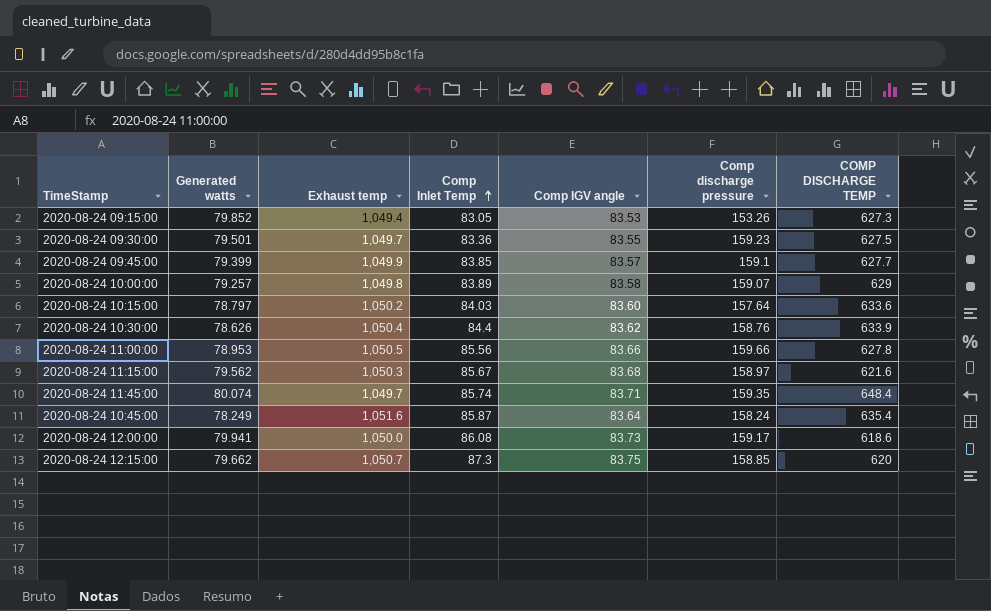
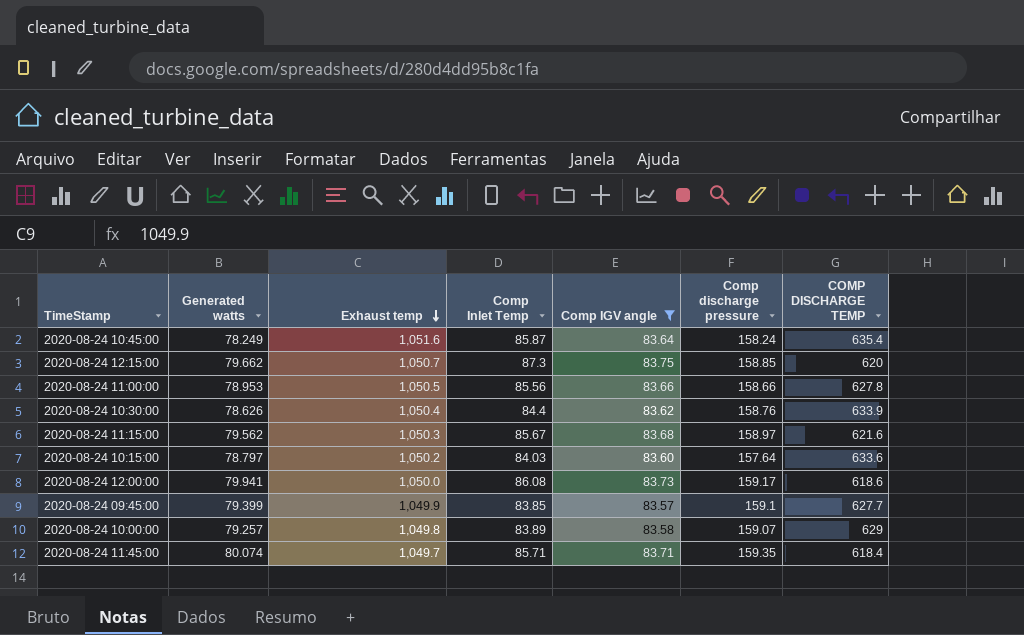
filter: none -> Comp IGV angle >= 83.57
row order: Comp Inlet Temp ascending -> Exhaust temp descending
2020-08-24 11:00:00 | Comp discharge pressure: 159.66 -> 158.66
2020-08-24 11:45:00 | Comp Inlet Temp: 85.74 -> 85.71
2020-08-24 11:45:00 | COMP DISCHARGE TEMP: 648.4 -> 618.4

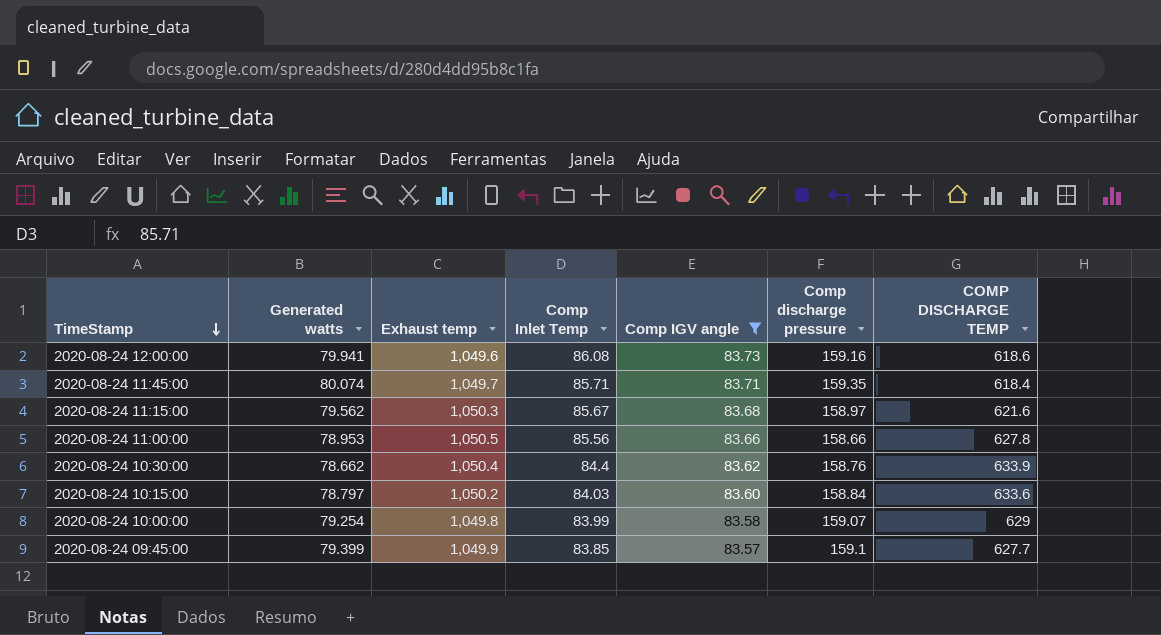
row order: Exhaust temp descending -> TimeStamp descending
row 2020-08-24 10:45:00: 78.249 | 1,051.6 | 85.87 | 83.64 | 158.24 | 635.4 -> none
row 2020-08-24 12:15:00: 79.662 | 1,050.7 | 87.3 | 83.75 | 158.85 | 620 -> none
2020-08-24 12:00:00 | Exhaust temp: 1,050.0 -> 1,049.6
2020-08-24 12:00:00 | Comp discharge pressure: 159.17 -> 159.16
2020-08-24 10:30:00 | Generated watts: 78.626 -> 78.662
2020-08-24 10:15:00 | Comp discharge pressure: 157.64 -> 158.84
2020-08-24 10:00:00 | Generated watts: 79.257 -> 79.254
2020-08-24 10:00:00 | Comp Inlet Temp: 83.89 -> 83.99

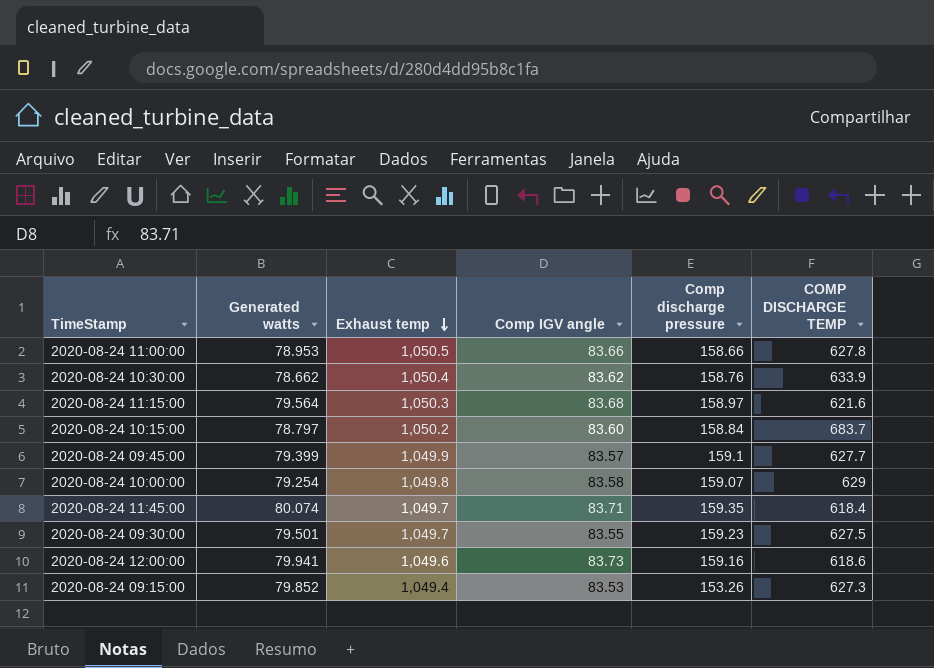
filter: Comp IGV angle >= 83.57 -> none
row order: TimeStamp descending -> Exhaust temp descending
column Comp Inlet Temp | position: 4 -> none
2020-08-24 11:15:00 | Generated watts: 79.562 -> 79.564
2020-08-24 10:15:00 | COMP DISCHARGE TEMP: 633.6 -> 683.7

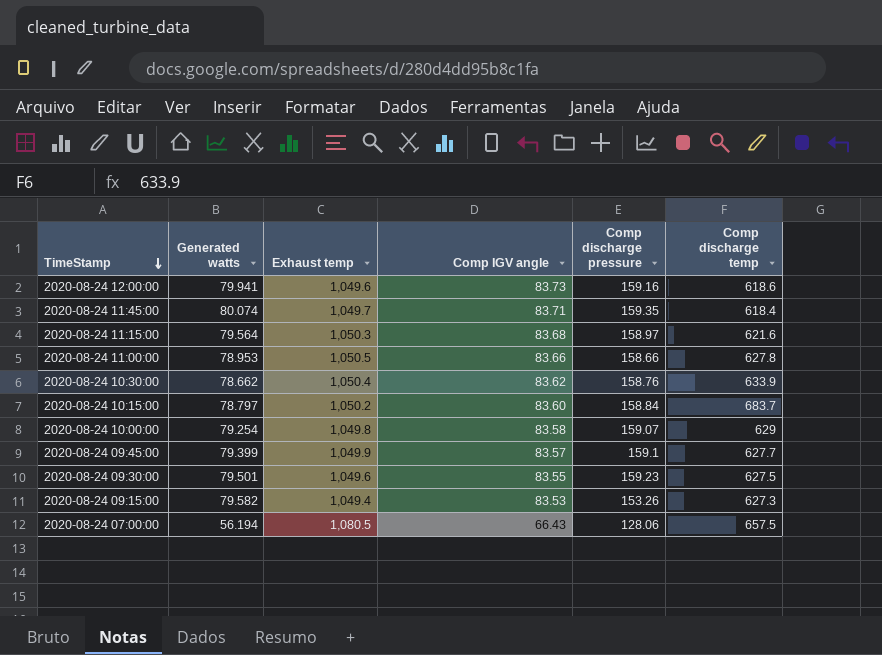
row order: Exhaust temp descending -> TimeStamp descending
column name: COMP DISCHARGE TEMP -> Comp discharge temp
2020-08-24 09:30:00 | Exhaust temp: 1,049.7 -> 1,049.6
2020-08-24 09:15:00 | Generated watts: 79.852 -> 79.582
row 2020-08-24 07:00:00: none -> 56.194 | 1,080.5 | 66.43 | 128.06 | 657.5

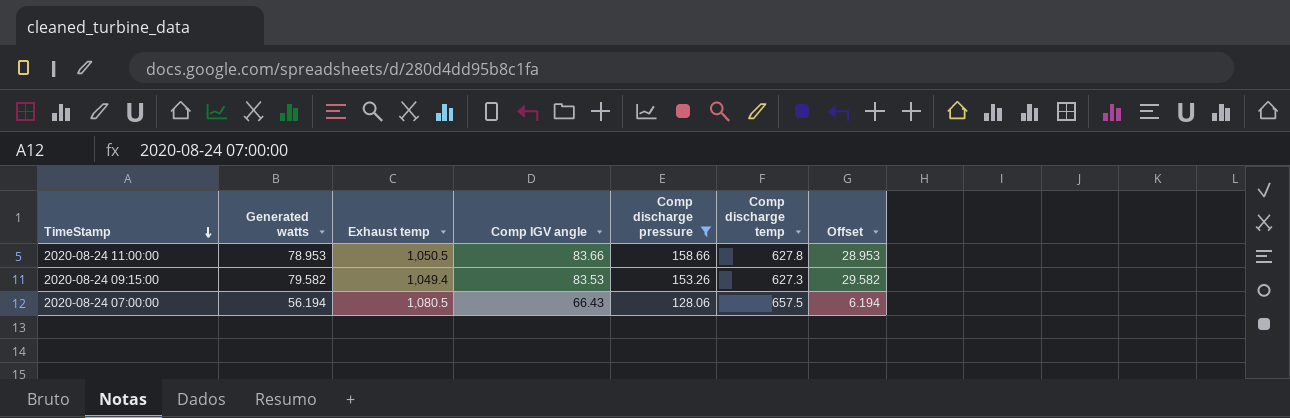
filter: none -> Comp discharge pressure <= 158.66
column Offset | formula: none -> [Generated watts] - 50

